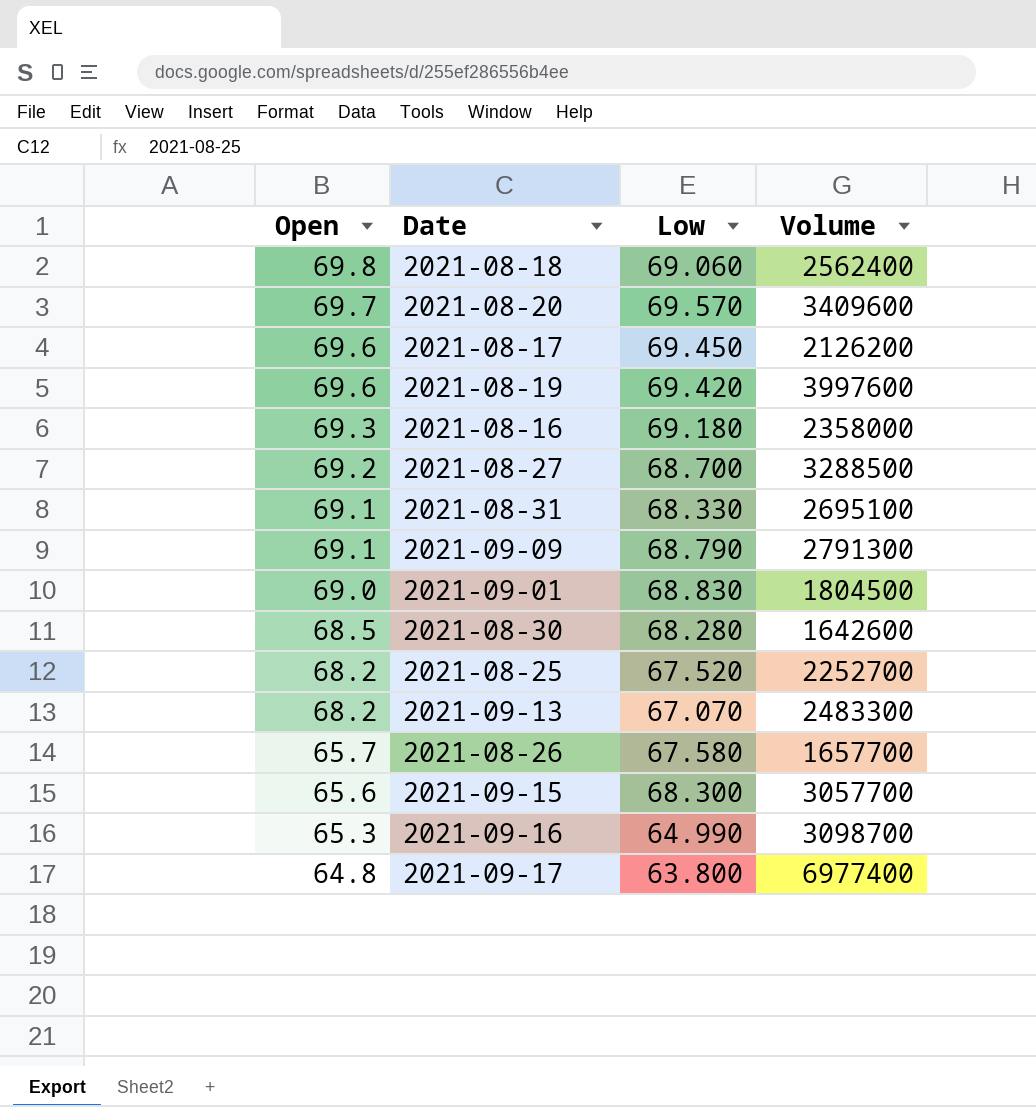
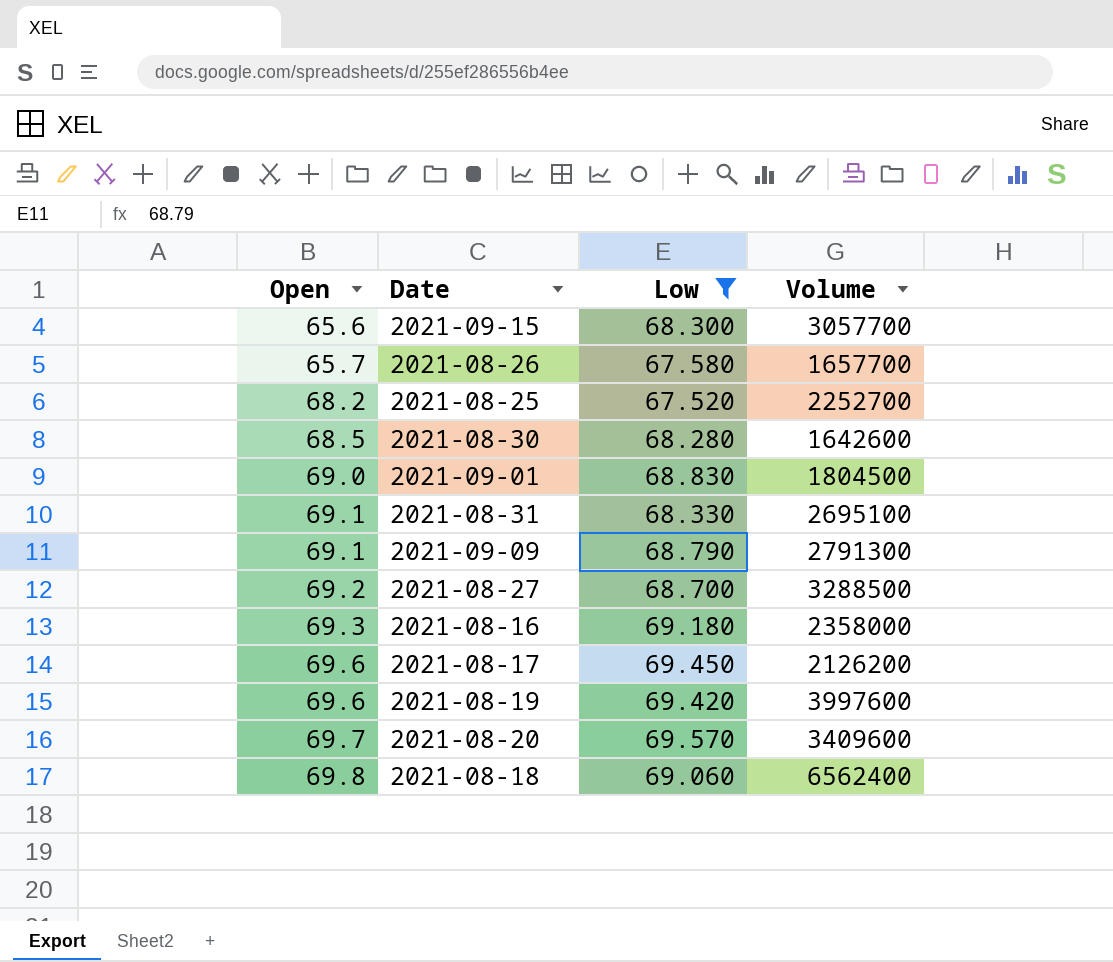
filter: none -> Low >= 67.520
row order: Open descending -> Open ascending
2021-08-18 | Volume: 2562400 -> 6562400

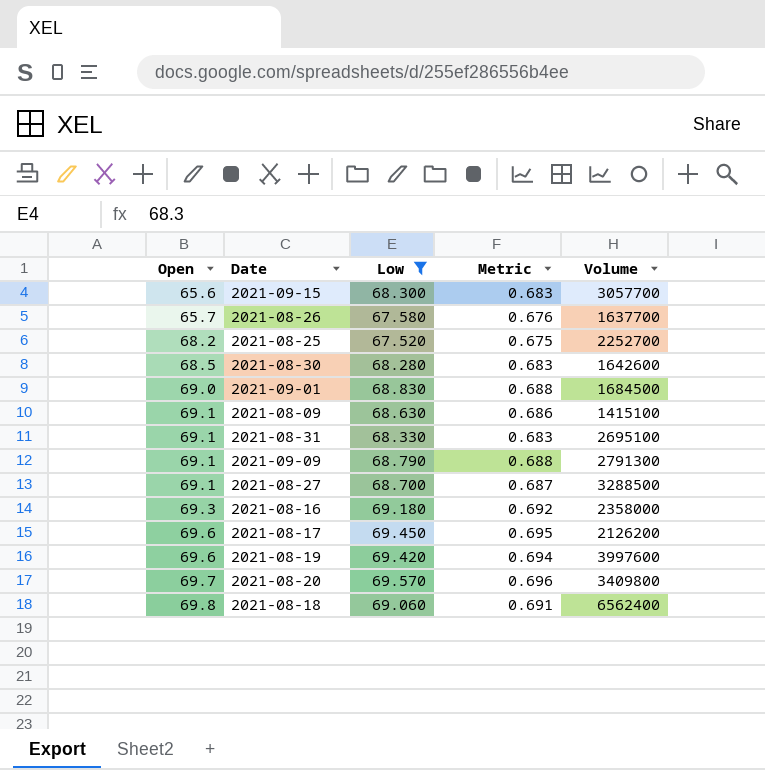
column Metric | formula: none -> [Low] * 0.01
2021-08-26 | Volume: 1657700 -> 1637700
2021-09-01 | Volume: 1804500 -> 1684500
row 2021-08-09: none -> 69.1 | 68.630 | 0.686 | 1415100
2021-08-27 | Open: 69.2 -> 69.1
2021-08-20 | Volume: 3409600 -> 3409800

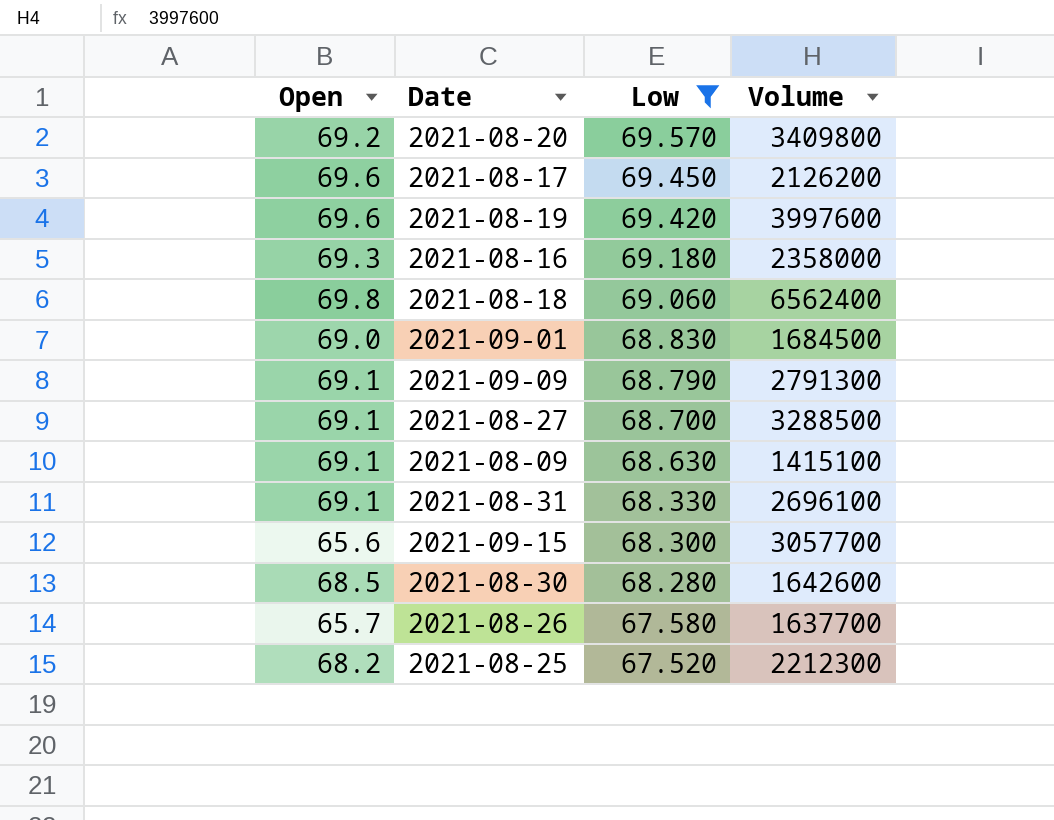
row order: Open ascending -> Low descending
column Metric | formula: [Low] * 0.01 -> none
2021-08-20 | Open: 69.7 -> 69.2
2021-08-31 | Volume: 2695100 -> 2696100
2021-08-25 | Volume: 2252700 -> 2212300

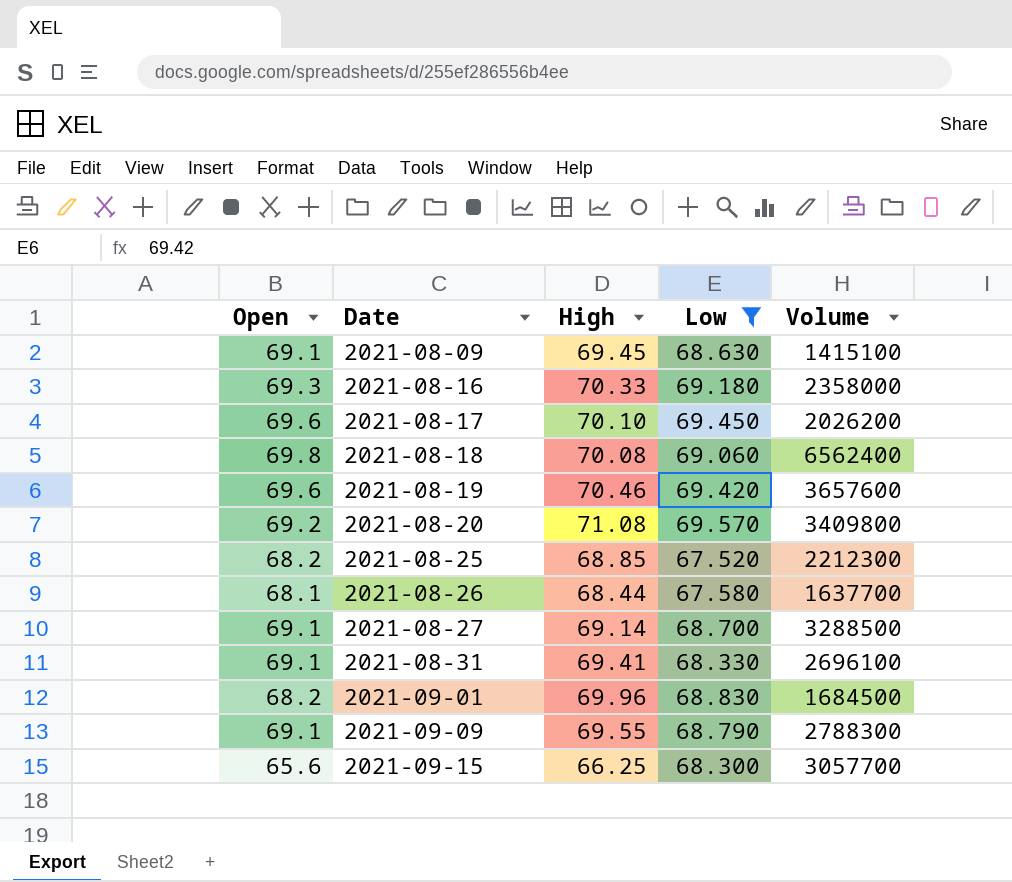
row order: Low descending -> Date ascending
column High | position: none -> 3
row 2021-08-30: 68.5 | 68.280 | 1642600 -> none
2021-08-17 | Volume: 2126200 -> 2026200
2021-08-19 | Volume: 3997600 -> 3657600
2021-08-26 | Open: 65.7 -> 68.1
2021-09-01 | Open: 69.0 -> 68.2
2021-09-09 | Volume: 2791300 -> 2788300

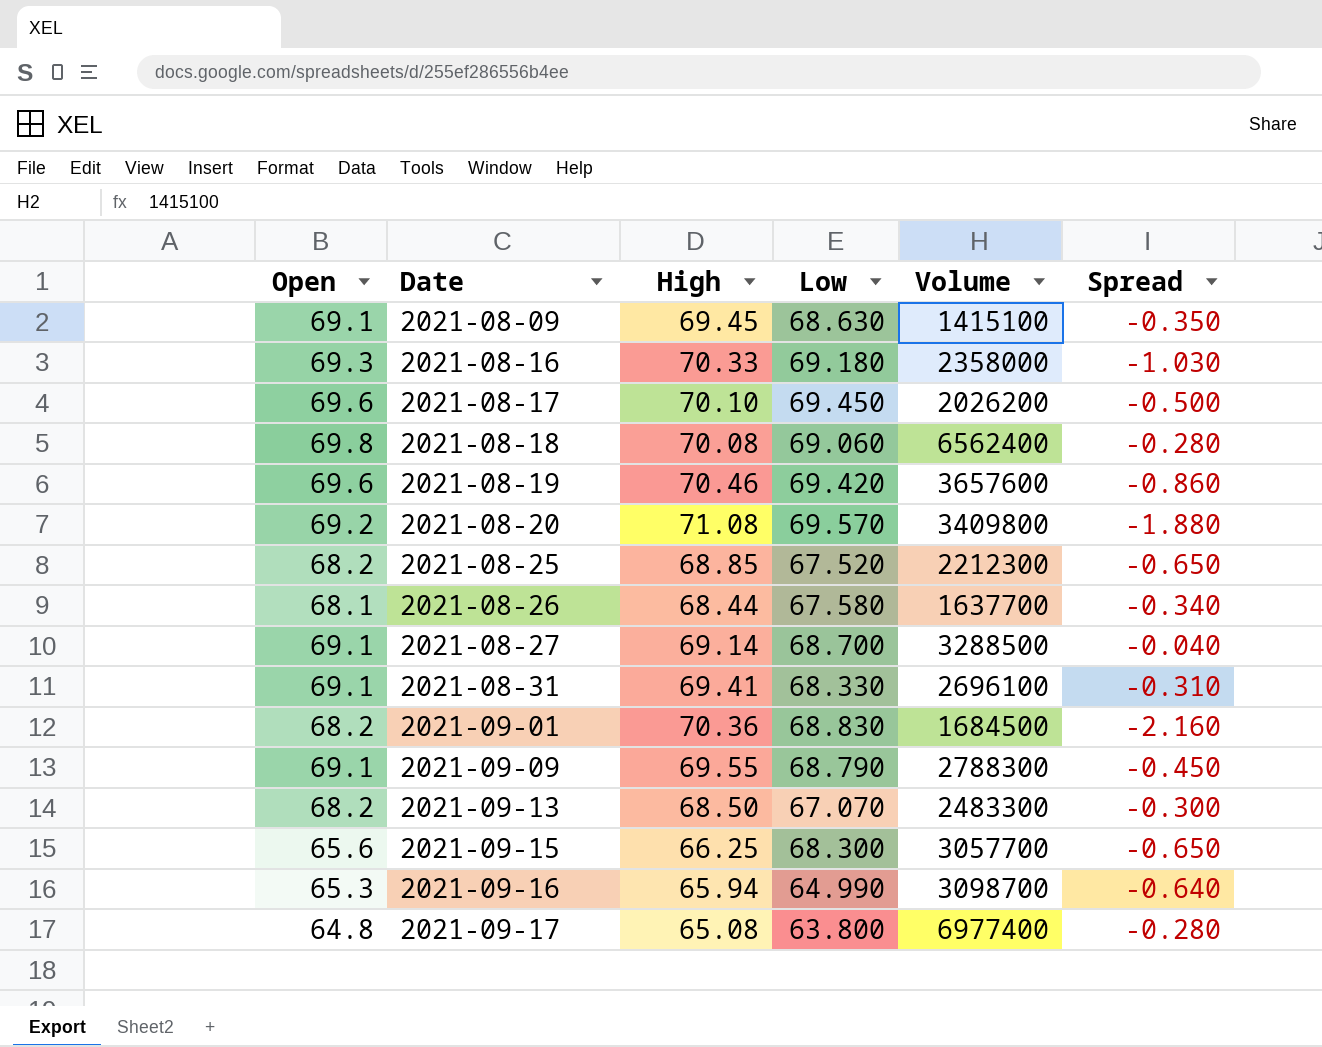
filter: Low >= 67.520 -> none
column Spread | formula: none -> [Open] - [High]
2021-09-01 | High: 69.96 -> 70.36

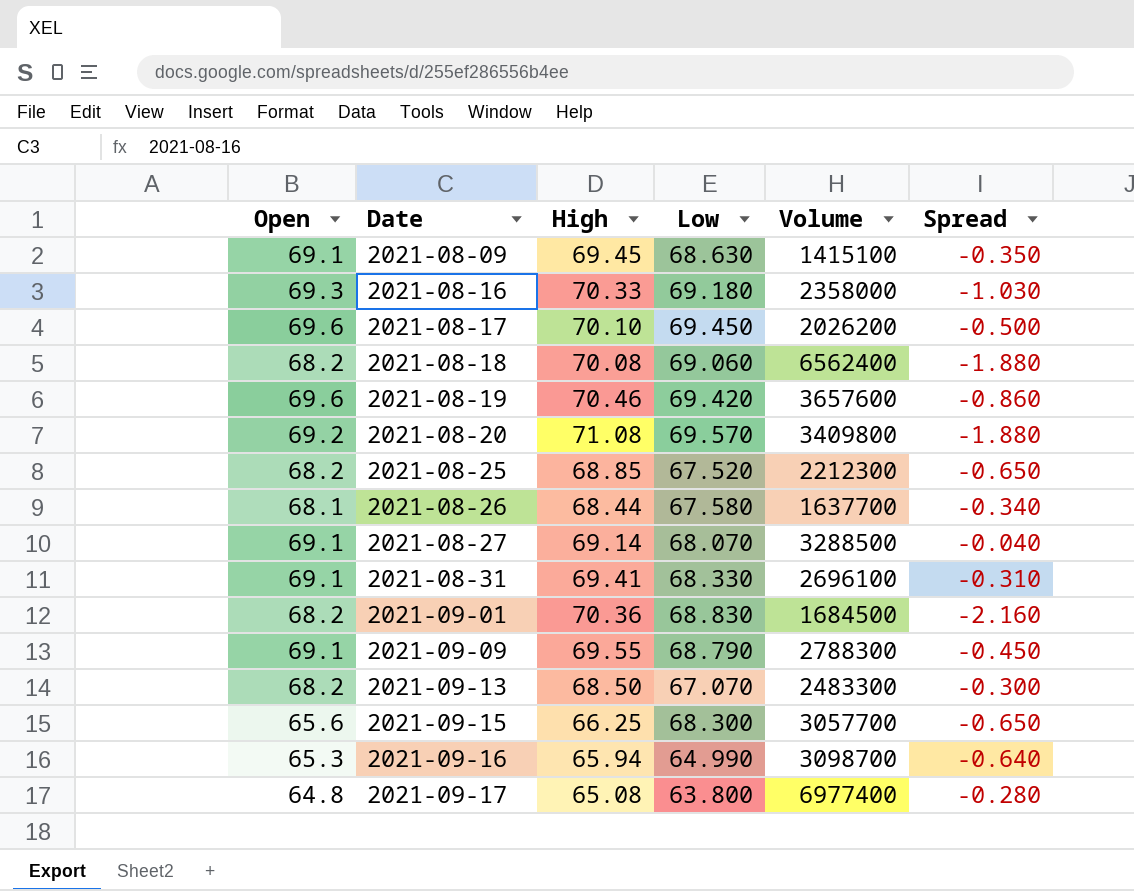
2021-08-18 | Open: 69.8 -> 68.2
2021-08-18 | Spread: -0.280 -> -1.880
2021-08-27 | Low: 68.700 -> 68.070

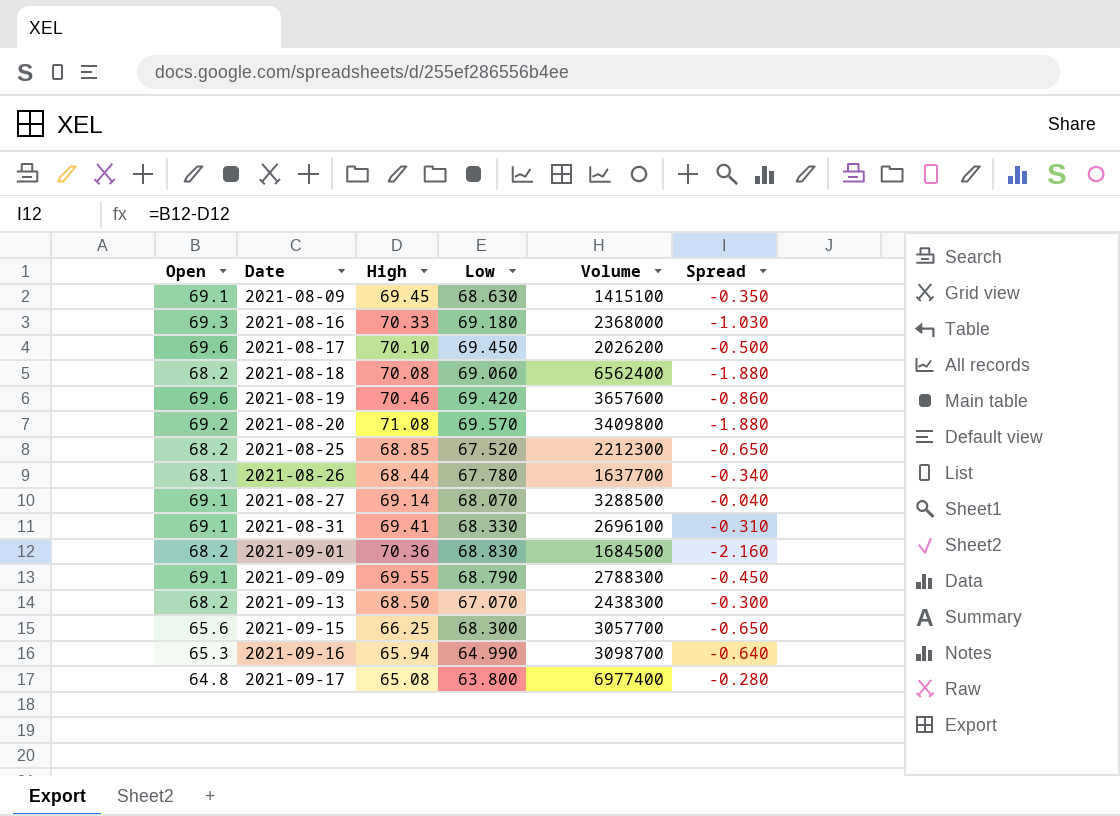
2021-08-16 | Volume: 2358000 -> 2368000
2021-08-26 | Low: 67.580 -> 67.780
2021-09-13 | Volume: 2483300 -> 2438300

